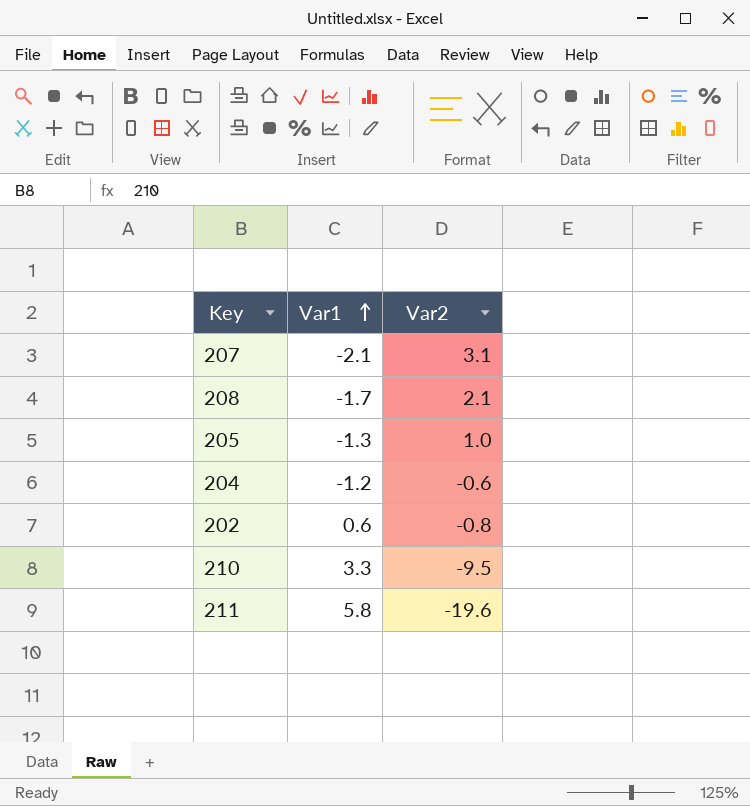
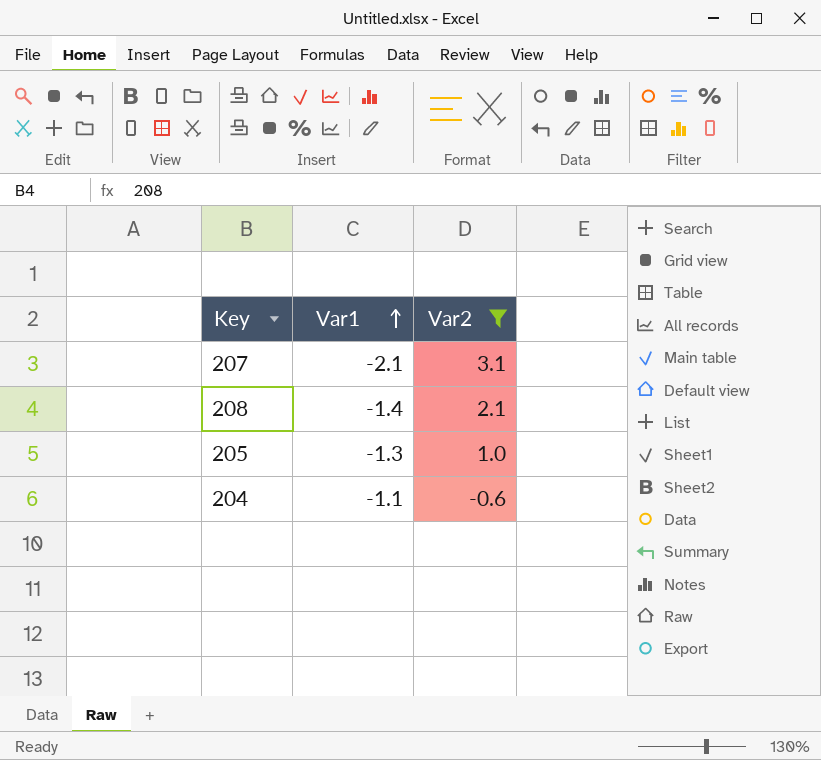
filter: none -> Var2 >= -0.6
208 | Var1: -1.7 -> -1.4
204 | Var1: -1.2 -> -1.1

